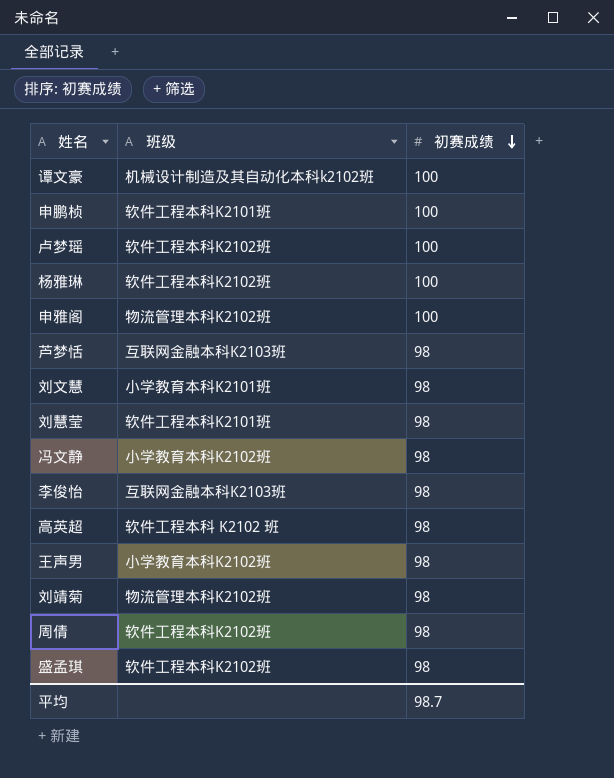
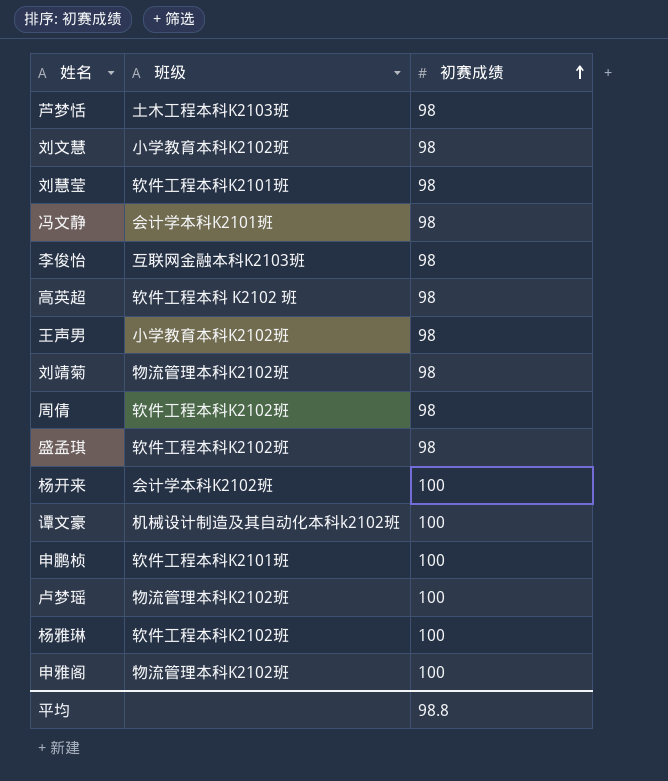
row order: 初赛成绩 descending -> 初赛成绩 ascending
芦梦恬 | 班级: 互联网金融本科K2103班 -> 土木工程本科K2103班
刘文慧 | 班级: 小学教育本科K2101班 -> 小学教育本科K2102班
冯文静 | 班级: 小学教育本科K2102班 -> 会计学本科K2101班
row 杨开来: none -> 会计学本科K2102班 | 100
卢梦瑶 | 班级: 软件工程本科K2102班 -> 物流管理本科K2102班
平均 | 初赛成绩: 98.7 -> 98.8

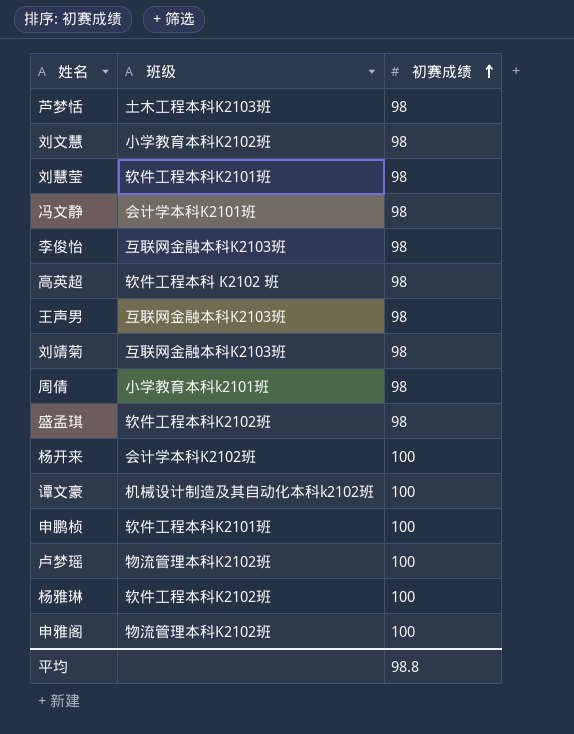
王声男 | 班级: 小学教育本科K2102班 -> 互联网金融本科K2103班
刘靖菊 | 班级: 物流管理本科K2102班 -> 互联网金融本科K2103班
周倩 | 班级: 软件工程本科K2102班 -> 小学教育本科k2101班

